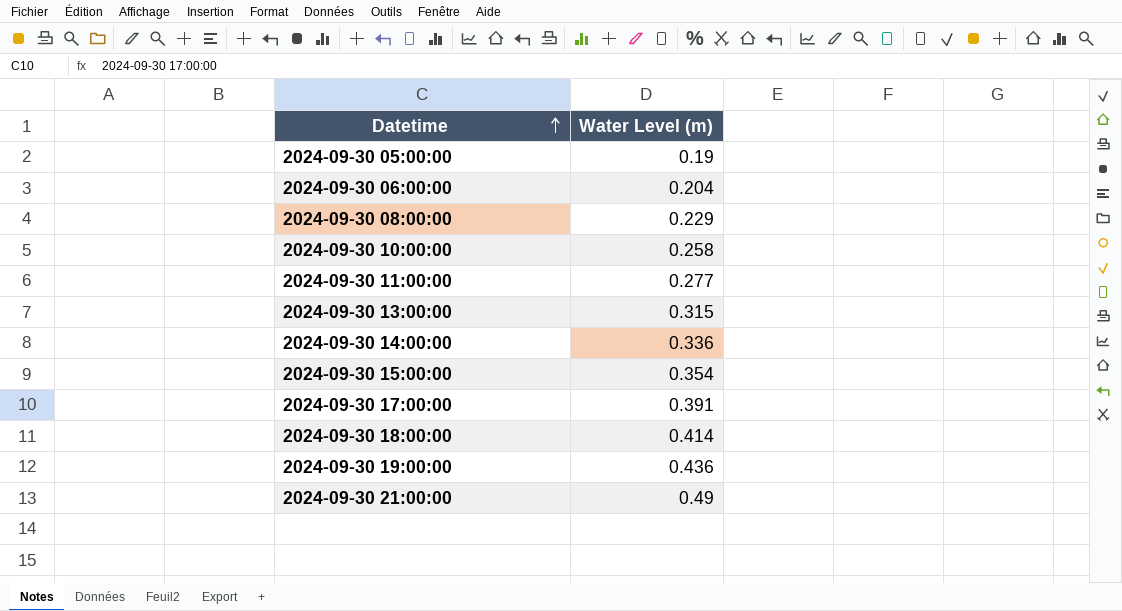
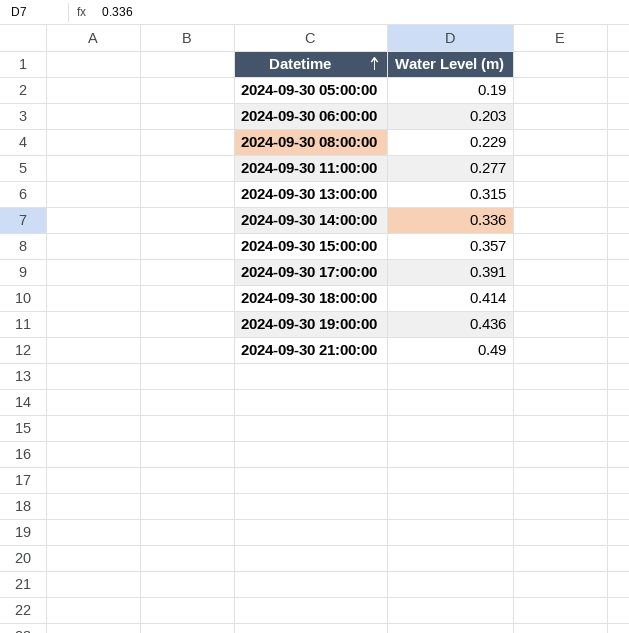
row 2024-09-30 10:00:00: 0.258 -> none
2024-09-30 06:00:00 | Water Level (m): 0.204 -> 0.203
2024-09-30 15:00:00 | Water Level (m): 0.354 -> 0.357

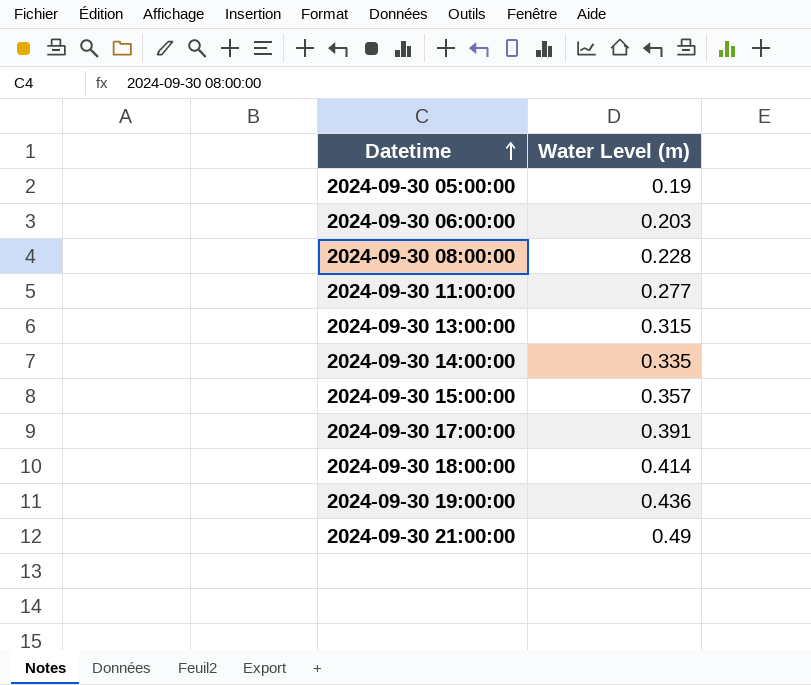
2024-09-30 08:00:00 | Water Level (m): 0.229 -> 0.228
2024-09-30 14:00:00 | Water Level (m): 0.336 -> 0.335

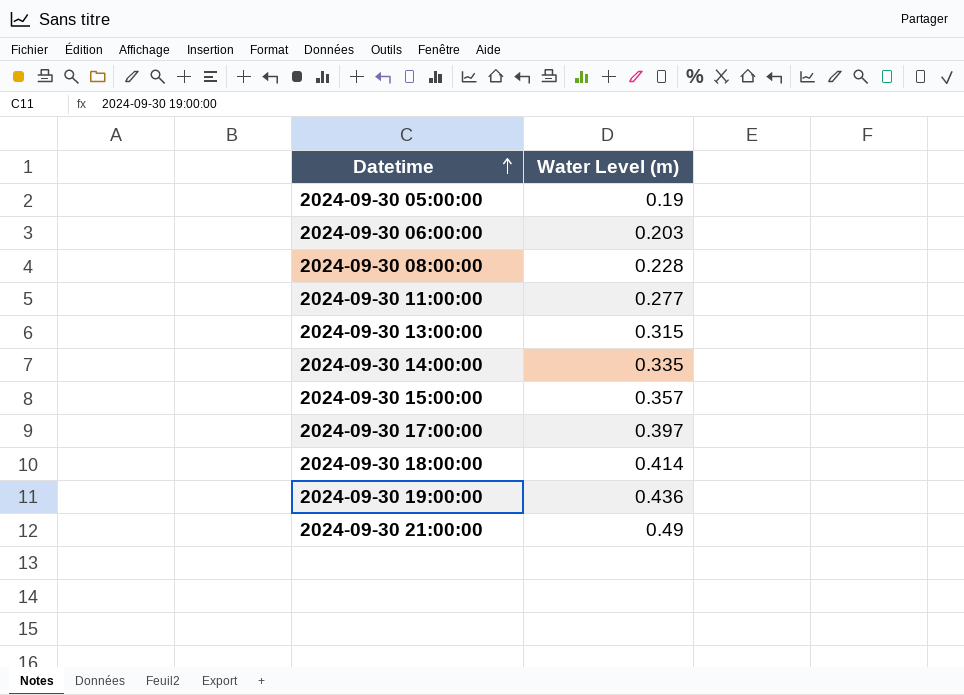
2024-09-30 17:00:00 | Water Level (m): 0.391 -> 0.397

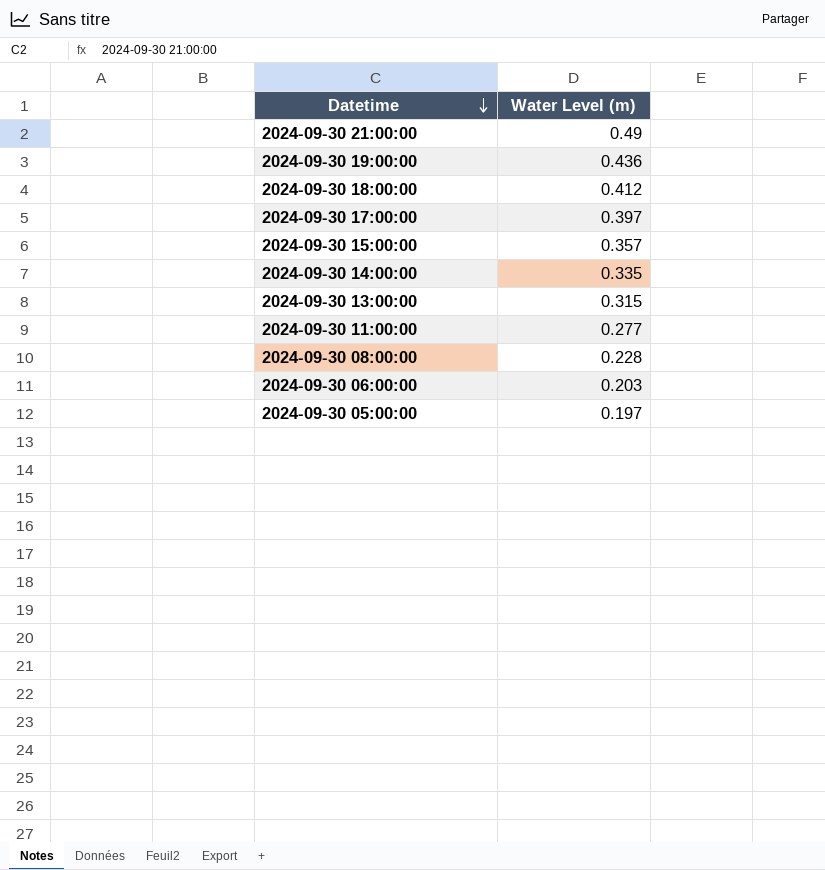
row order: Datetime ascending -> Datetime descending
2024-09-30 18:00:00 | Water Level (m): 0.414 -> 0.412
2024-09-30 05:00:00 | Water Level (m): 0.19 -> 0.197

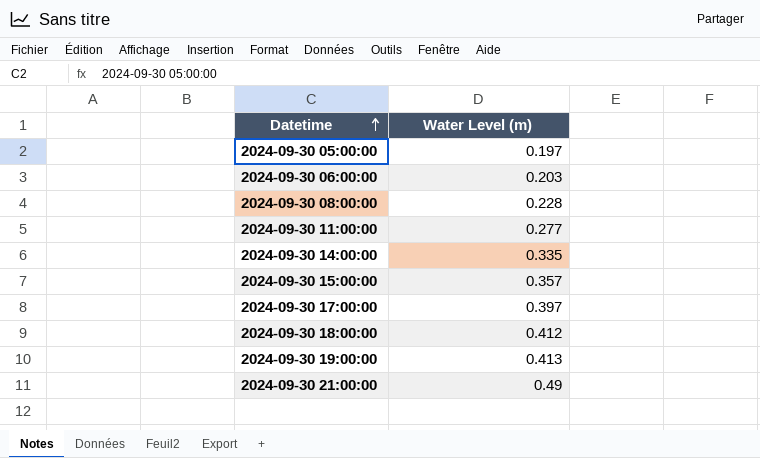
row order: Datetime descending -> Datetime ascending
row 2024-09-30 13:00:00: 0.315 -> none
2024-09-30 19:00:00 | Water Level (m): 0.436 -> 0.413

